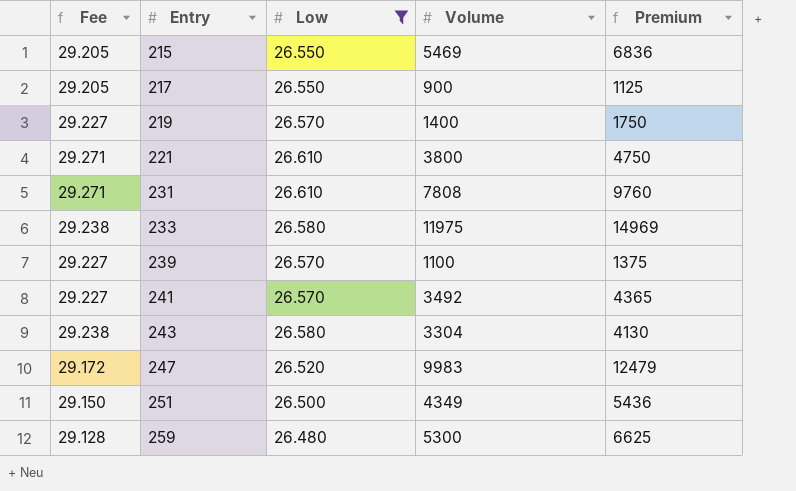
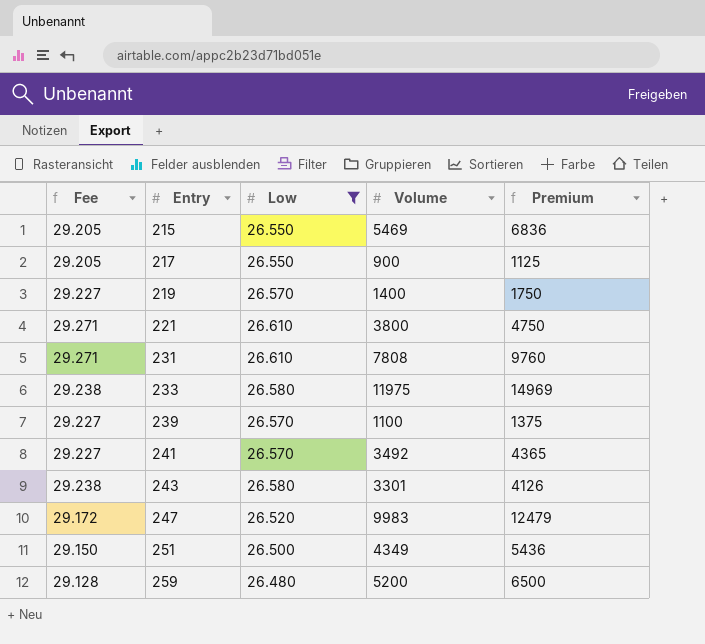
243 | Volume: 3304 -> 3301
243 | Premium: 4130 -> 4126
259 | Volume: 5300 -> 5200
259 | Premium: 6625 -> 6500

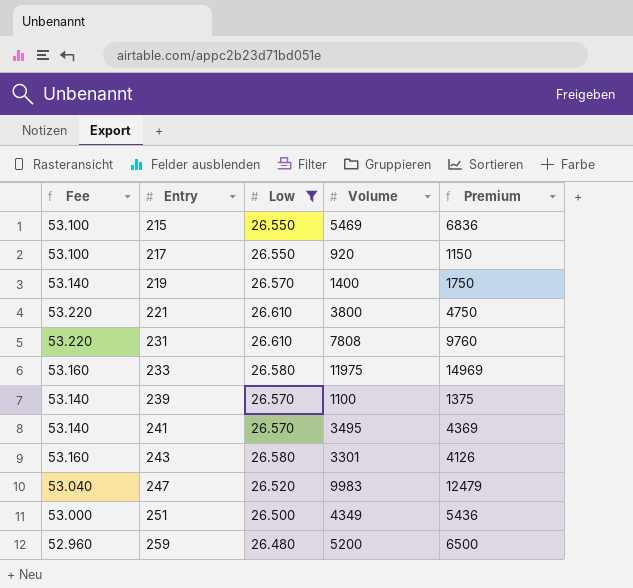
column Fee | formula: [Low] * 1.1 -> [Low] * 2
217 | Volume: 900 -> 920
217 | Premium: 1125 -> 1150
241 | Volume: 3492 -> 3495
241 | Premium: 4365 -> 4369

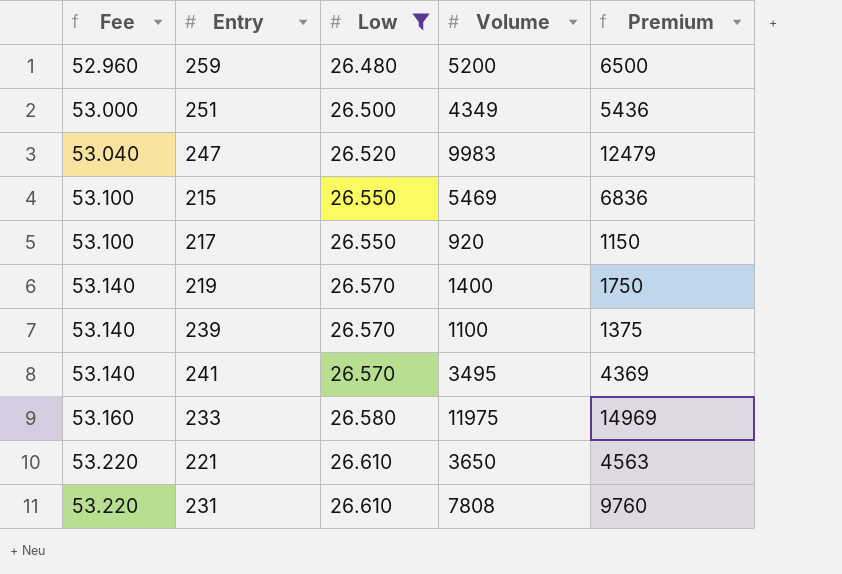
row order: Entry ascending -> Fee ascending
row 243: 53.160 | 26.580 | 3301 | 4126 -> none
221 | Volume: 3800 -> 3650
221 | Premium: 4750 -> 4563

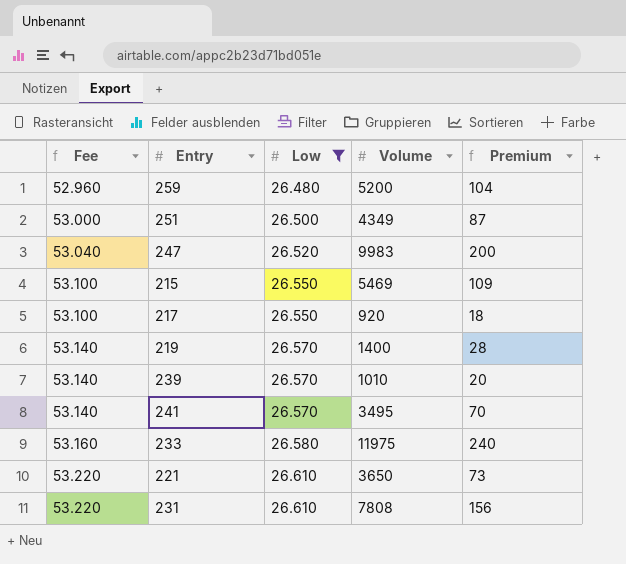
column Premium | formula: [Volume] * 1.25 -> [Volume] * 0.02
239 | Volume: 1100 -> 1010

